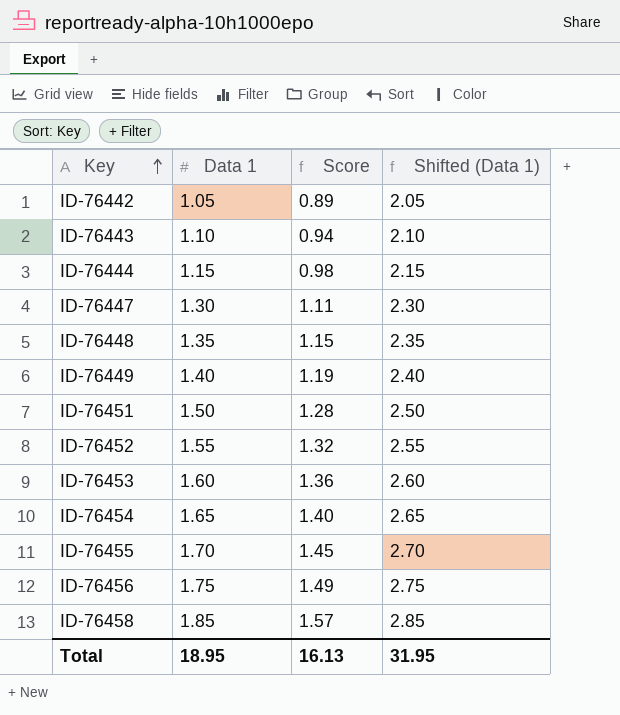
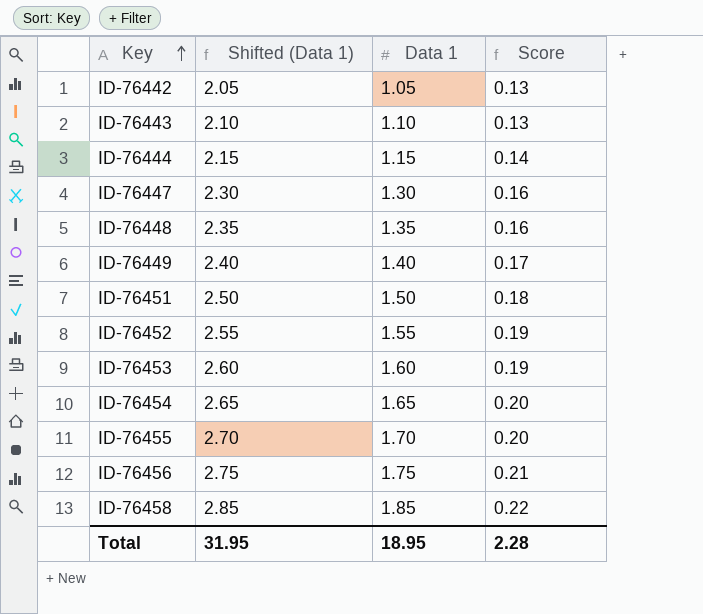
column Shifted (Data 1) | position: 4 -> 2
column Score | formula: [Data 1] * 0.85 -> [Data 1] * 0.12
Total | Score: 16.13 -> 2.28

